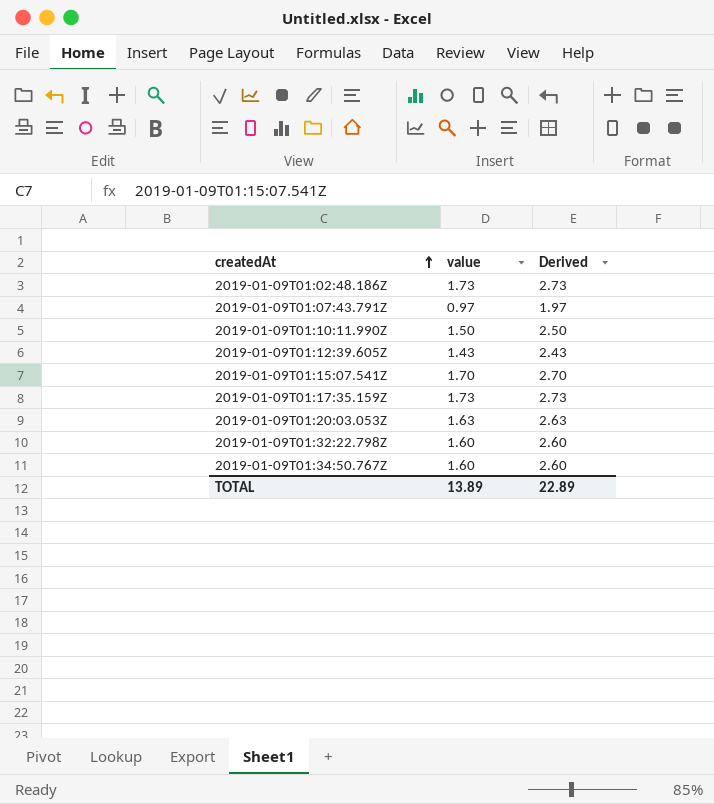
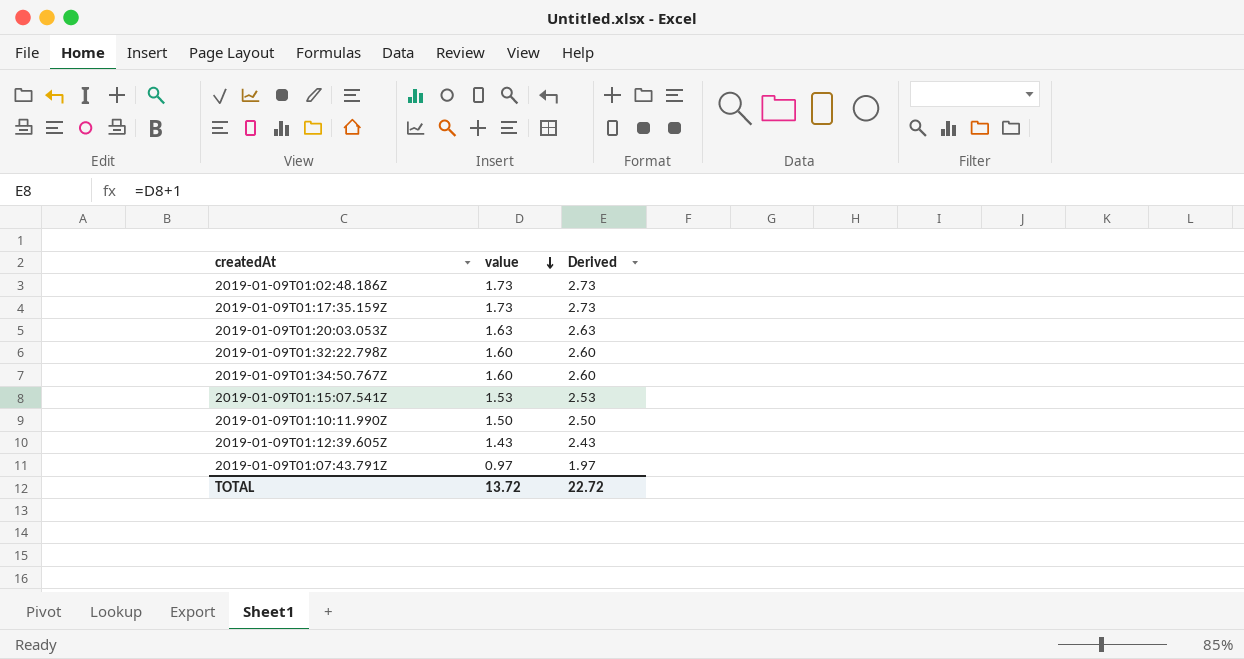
row order: createdAt ascending -> value descending
2019-01-09T01:15:07.541Z | value: 1.70 -> 1.53
2019-01-09T01:15:07.541Z | Derived: 2.70 -> 2.53
TOTAL | value: 13.89 -> 13.72
TOTAL | Derived: 22.89 -> 22.72

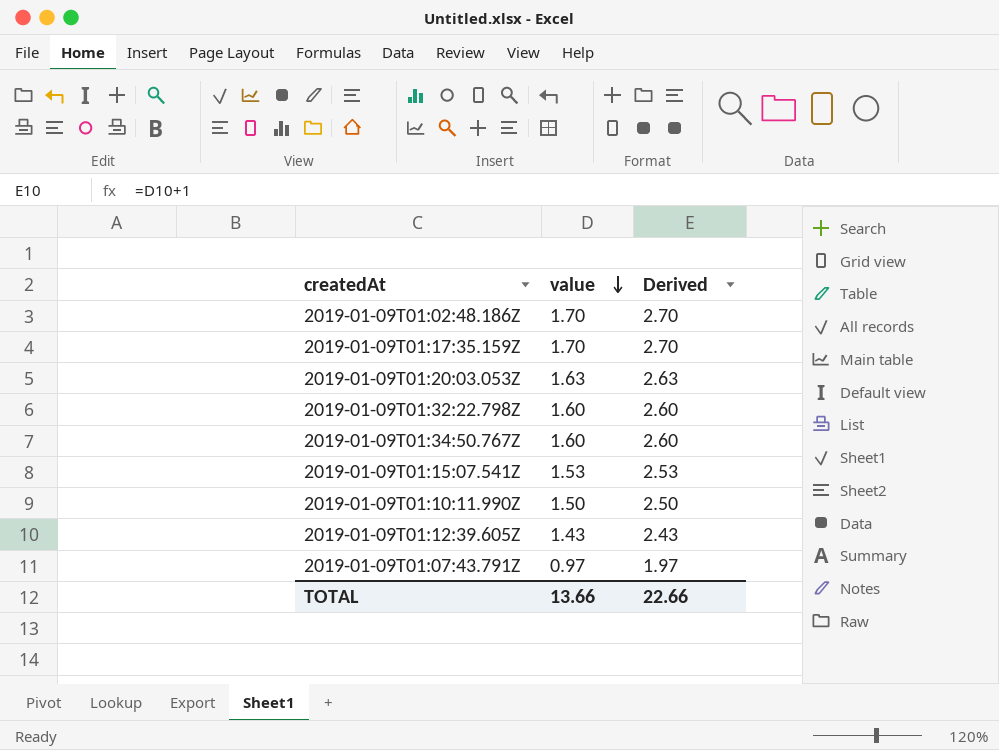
2019-01-09T01:02:48.186Z | value: 1.73 -> 1.70
2019-01-09T01:02:48.186Z | Derived: 2.73 -> 2.70
2019-01-09T01:17:35.159Z | value: 1.73 -> 1.70
2019-01-09T01:17:35.159Z | Derived: 2.73 -> 2.70
TOTAL | value: 13.72 -> 13.66
TOTAL | Derived: 22.72 -> 22.66

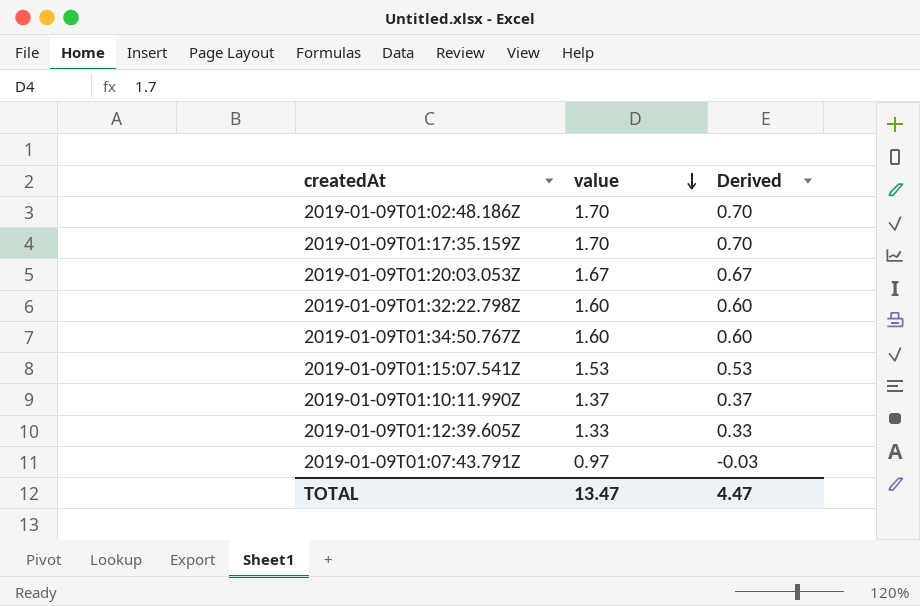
column Derived | formula: [value] + 1 -> [value] - 1
2019-01-09T01:20:03.053Z | value: 1.63 -> 1.67
2019-01-09T01:10:11.990Z | value: 1.50 -> 1.37
2019-01-09T01:12:39.605Z | value: 1.43 -> 1.33
TOTAL | value: 13.66 -> 13.47
TOTAL | Derived: 22.66 -> 4.47

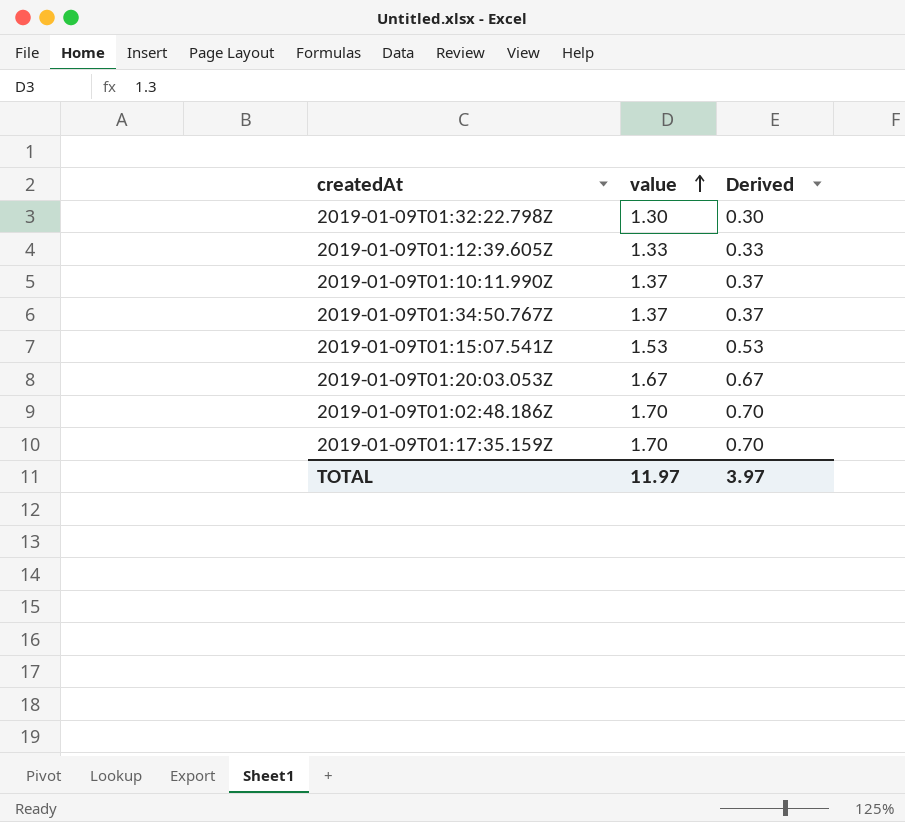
row order: value descending -> value ascending
row 2019-01-09T01:07:43.791Z: 0.97 | -0.03 -> none
2019-01-09T01:32:22.798Z | value: 1.60 -> 1.30
2019-01-09T01:32:22.798Z | Derived: 0.60 -> 0.30
2019-01-09T01:34:50.767Z | value: 1.60 -> 1.37
2019-01-09T01:34:50.767Z | Derived: 0.60 -> 0.37
TOTAL | value: 13.47 -> 11.97
TOTAL | Derived: 4.47 -> 3.97

